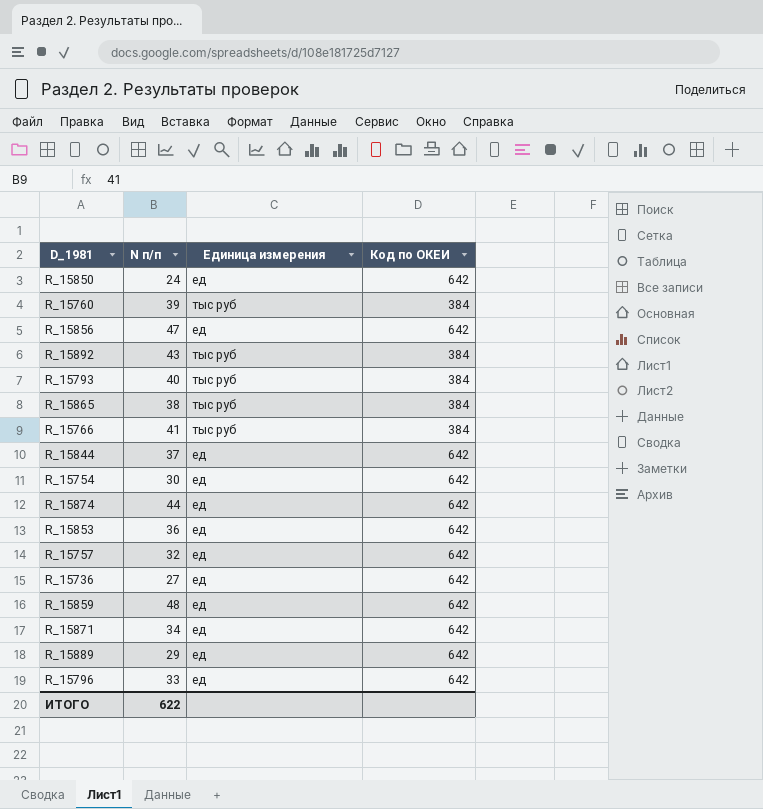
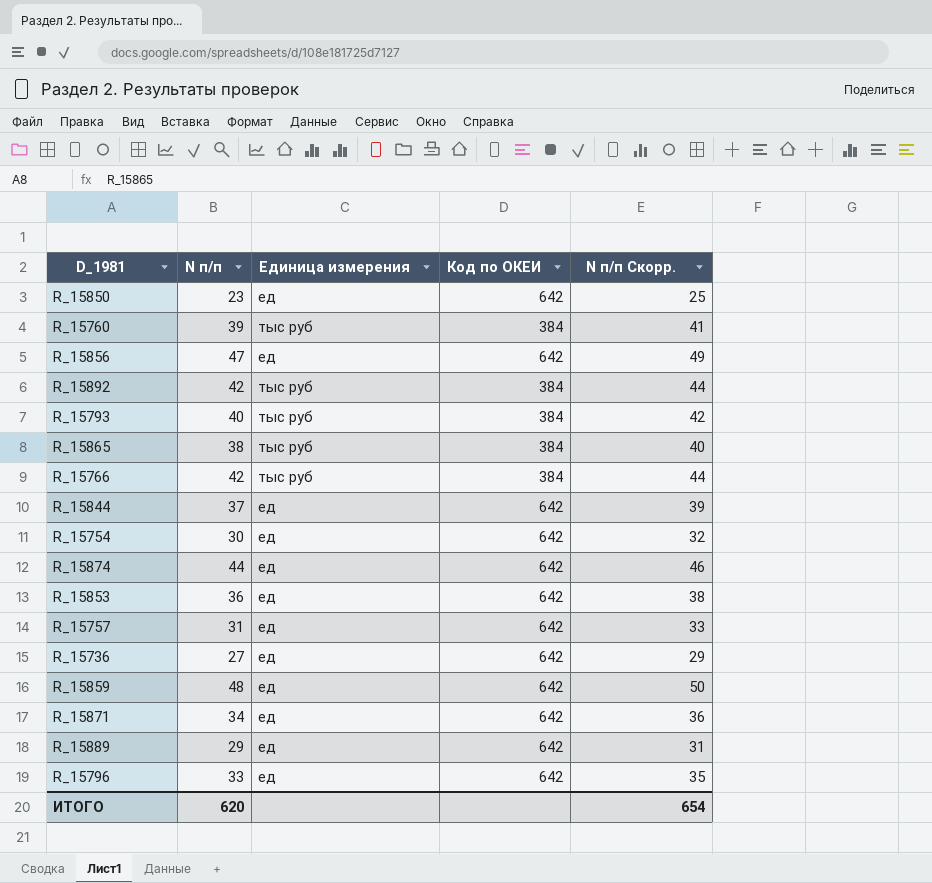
column N п/п Скорр. | formula: none -> [N п/п] + 2
R_15850 | N п/п: 24 -> 23
R_15892 | N п/п: 43 -> 42
R_15766 | N п/п: 41 -> 42
R_15757 | N п/п: 32 -> 31
ИТОГО | N п/п: 622 -> 620

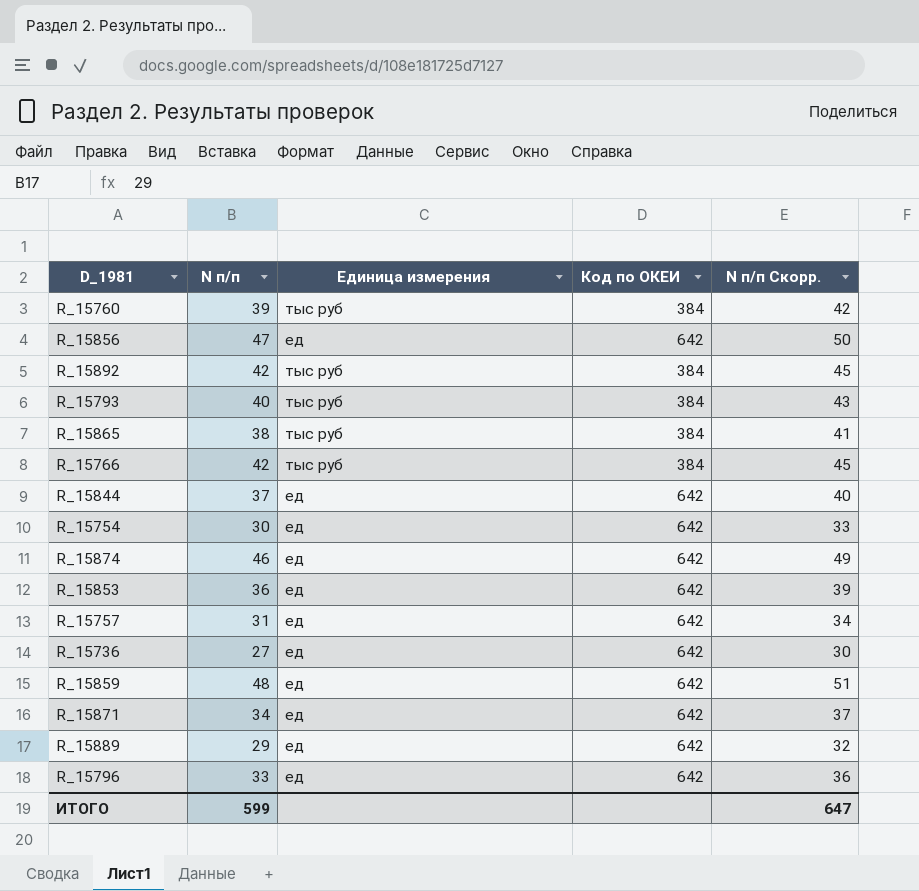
column N п/п Скорр. | formula: [N п/п] + 2 -> [N п/п] + 3
row R_15850: 23 | ед | 642 | 25 -> none
R_15874 | N п/п: 44 -> 46
ИТОГО | N п/п: 620 -> 599
ИТОГО | N п/п Скорр.: 654 -> 647

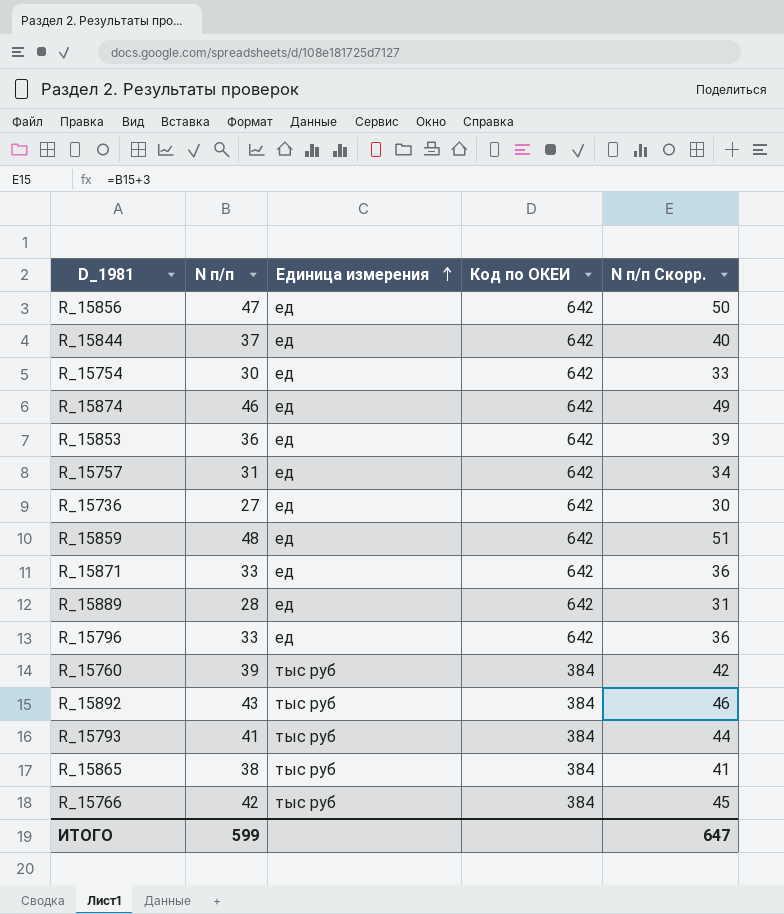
row order: none -> Единица измерения ascending
R_15871 | N п/п: 34 -> 33
R_15871 | N п/п Скорр.: 37 -> 36
R_15889 | N п/п: 29 -> 28
R_15889 | N п/п Скорр.: 32 -> 31
R_15892 | N п/п: 42 -> 43
R_15892 | N п/п Скорр.: 45 -> 46
R_15793 | N п/п: 40 -> 41
R_15793 | N п/п Скорр.: 43 -> 44

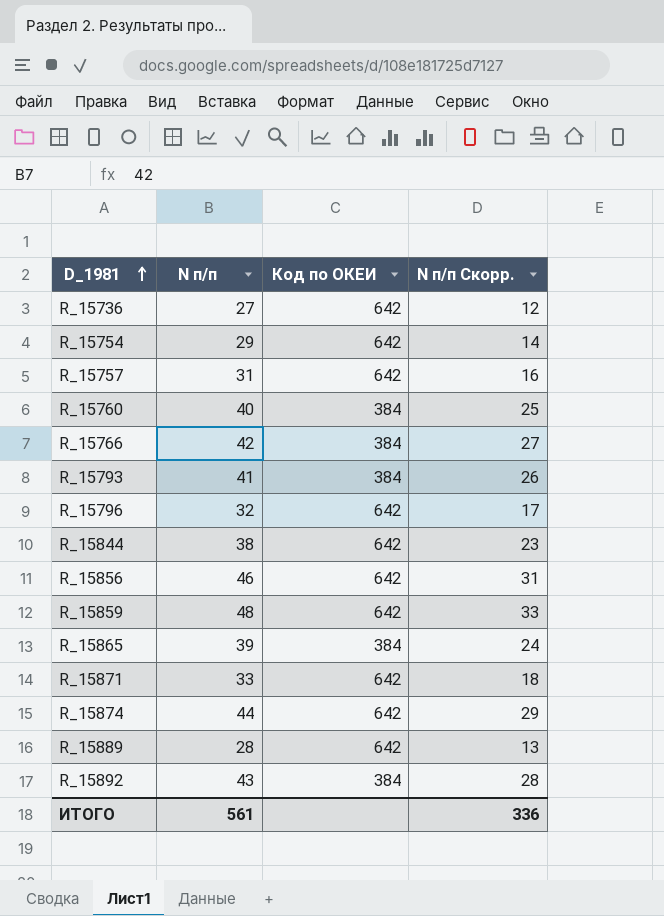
row order: Единица измерения ascending -> D_1981 ascending
column Единица измерения | position: 3 -> none
column N п/п Скорр. | formula: [N п/п] + 3 -> [N п/п] - 15
row R_15853: 36 | ед | 642 | 39 -> none
R_15754 | N п/п: 30 -> 29
R_15760 | N п/п: 39 -> 40
R_15796 | N п/п: 33 -> 32
R_15844 | N п/п: 37 -> 38
R_15856 | N п/п: 47 -> 46
R_15865 | N п/п: 38 -> 39
R_15874 | N п/п: 46 -> 44
ИТОГО | N п/п: 599 -> 561
ИТОГО | N п/п Скорр.: 647 -> 336

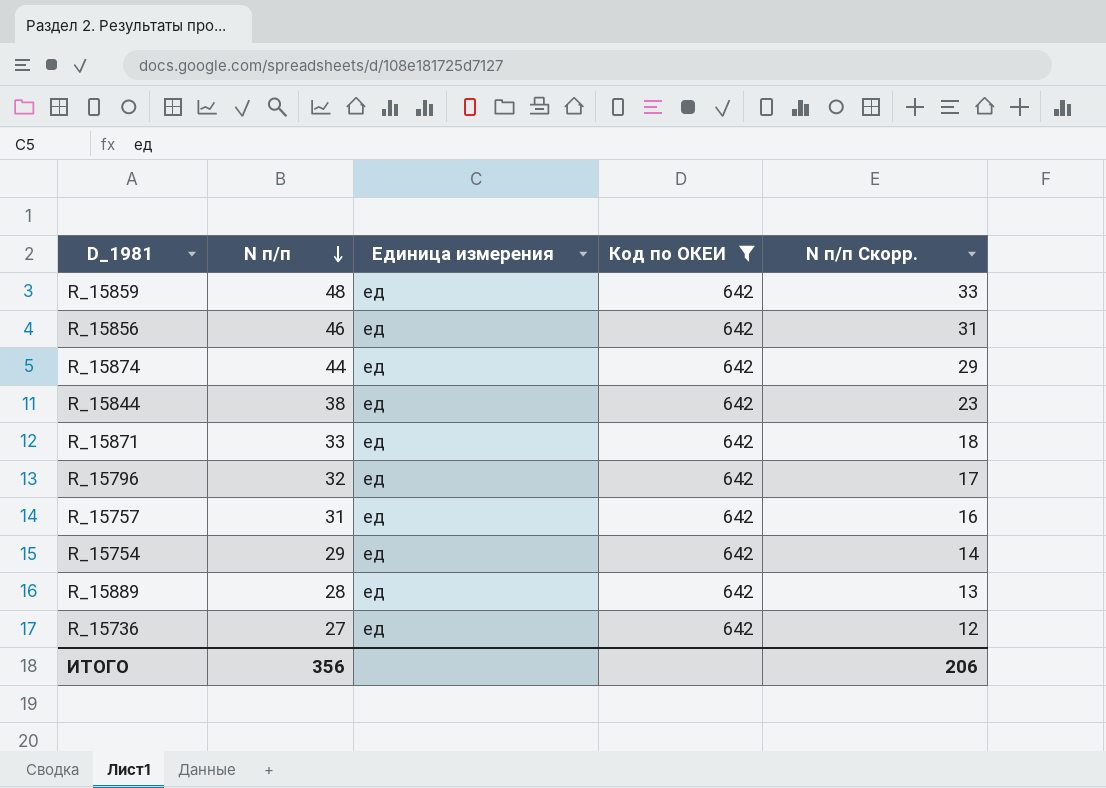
filter: none -> Код по ОКЕИ = 642
row order: D_1981 ascending -> N п/п descending
column Единица измерения | position: none -> 3
ИТОГО | N п/п: 561 -> 356
ИТОГО | N п/п Скорр.: 336 -> 206

